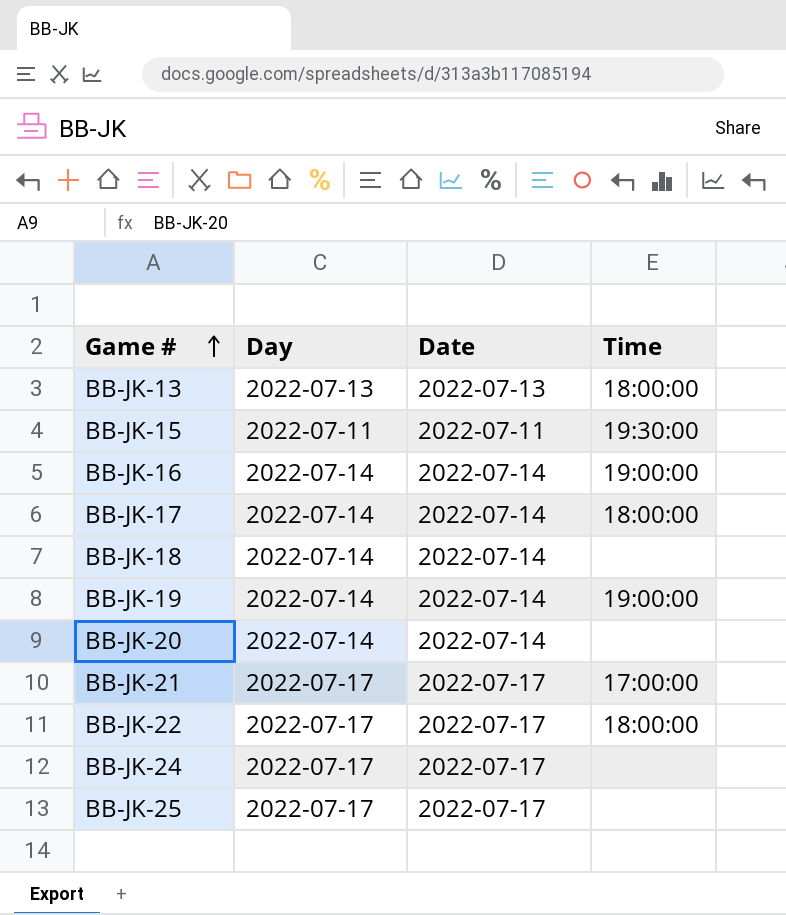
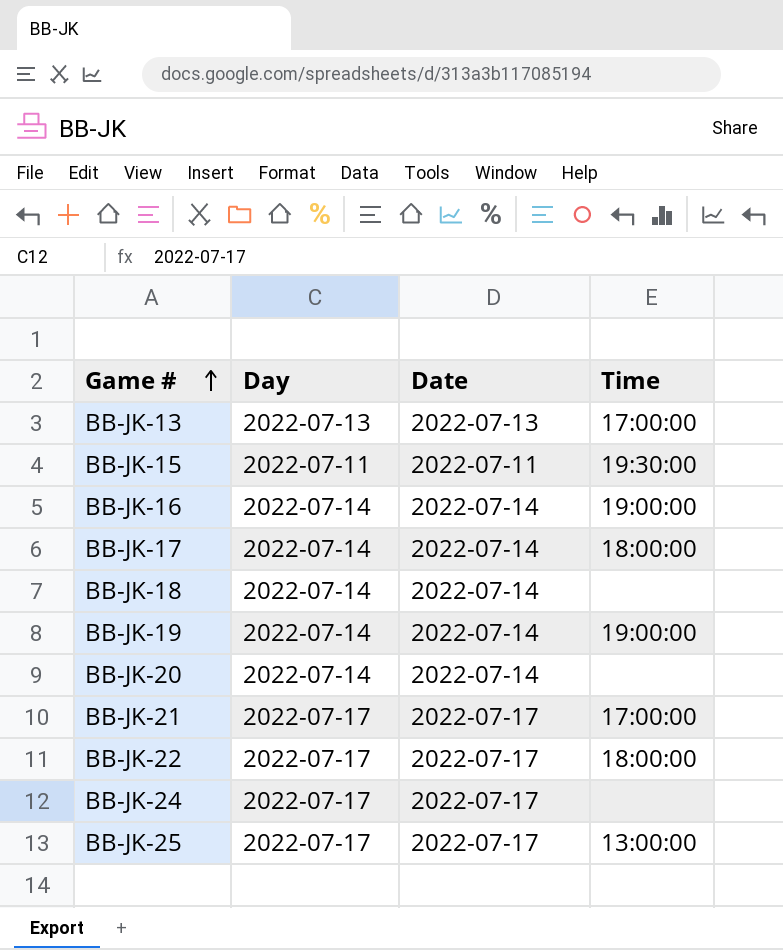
BB-JK-13 | Time: 18:00:00 -> 17:00:00
BB-JK-25 | Time: none -> 13:00:00

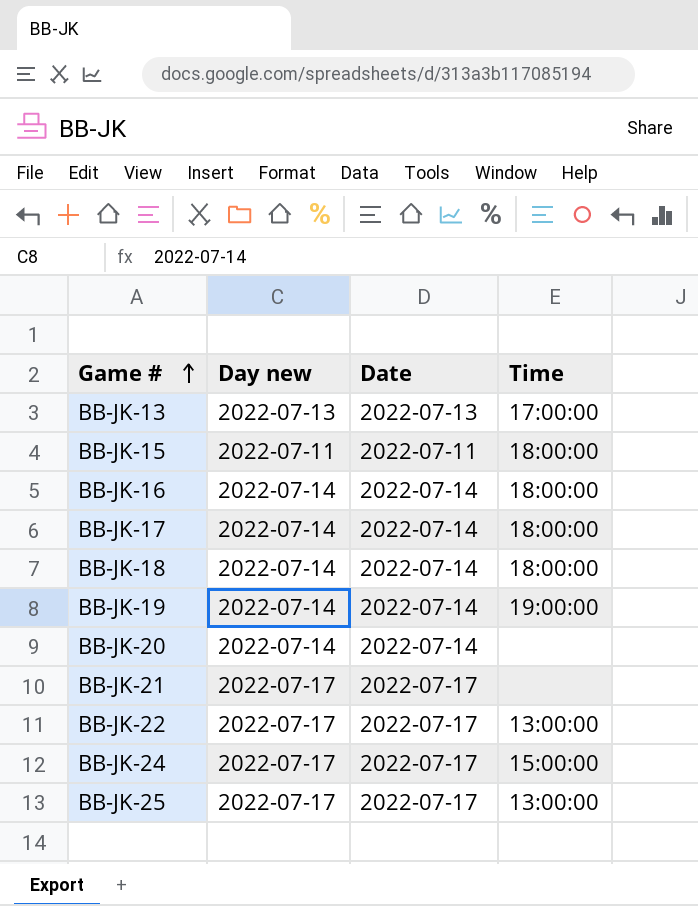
column name: Day -> Day new
BB-JK-15 | Time: 19:30:00 -> 18:00:00
BB-JK-16 | Time: 19:00:00 -> 18:00:00
BB-JK-18 | Time: none -> 18:00:00
BB-JK-21 | Time: 17:00:00 -> none
BB-JK-22 | Time: 18:00:00 -> 13:00:00
BB-JK-24 | Time: none -> 15:00:00

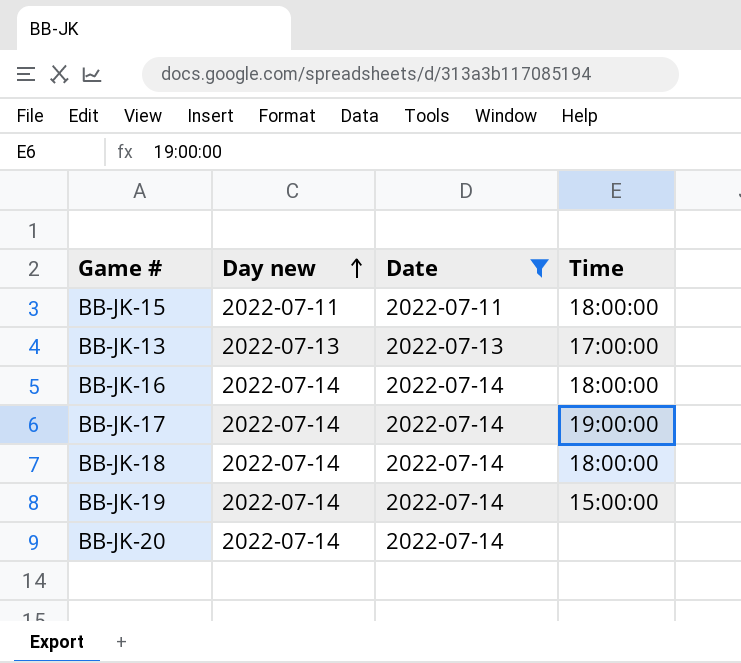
filter: none -> Date != 2022-07-17
row order: Game # ascending -> Day new ascending
BB-JK-17 | Time: 18:00:00 -> 19:00:00
BB-JK-19 | Time: 19:00:00 -> 15:00:00

